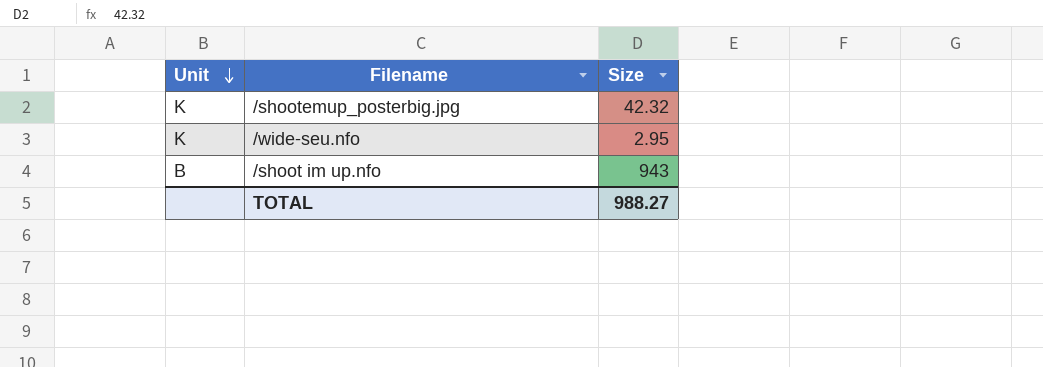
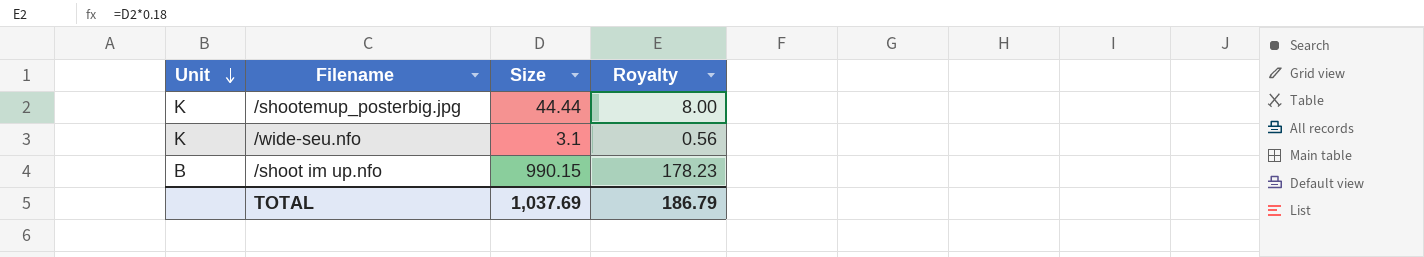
column Royalty | formula: none -> [Size] * 0.18
/shootemup_posterbig.jpg | Size: 42.32 -> 44.44
/wide-seu.nfo | Size: 2.95 -> 3.1
/shoot im up.nfo | Size: 943 -> 990.15
TOTAL | Size: 988.27 -> 1,037.69

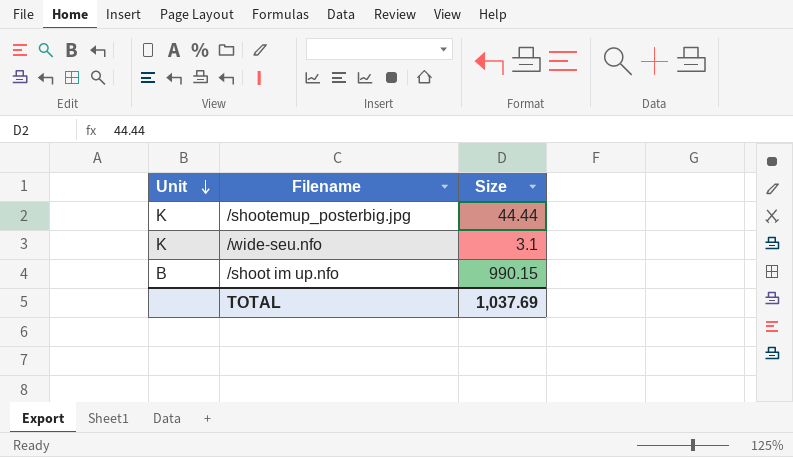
column Royalty | formula: [Size] * 0.18 -> none

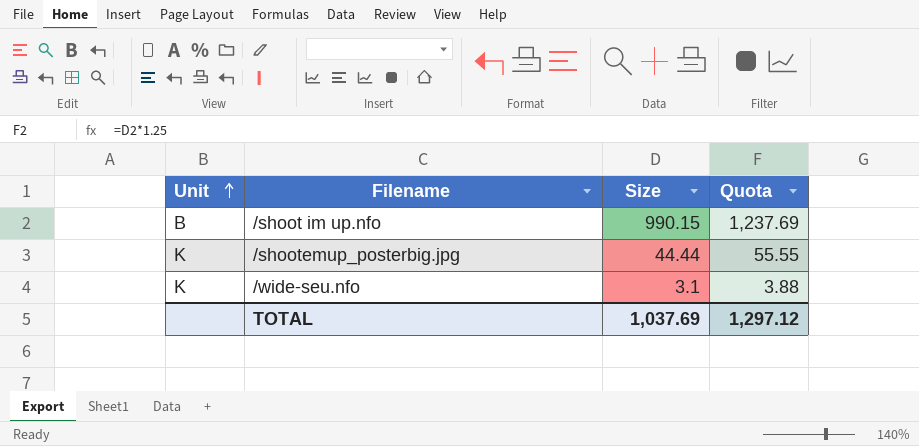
row order: Unit descending -> Unit ascending
column Quota | formula: none -> [Size] * 1.25

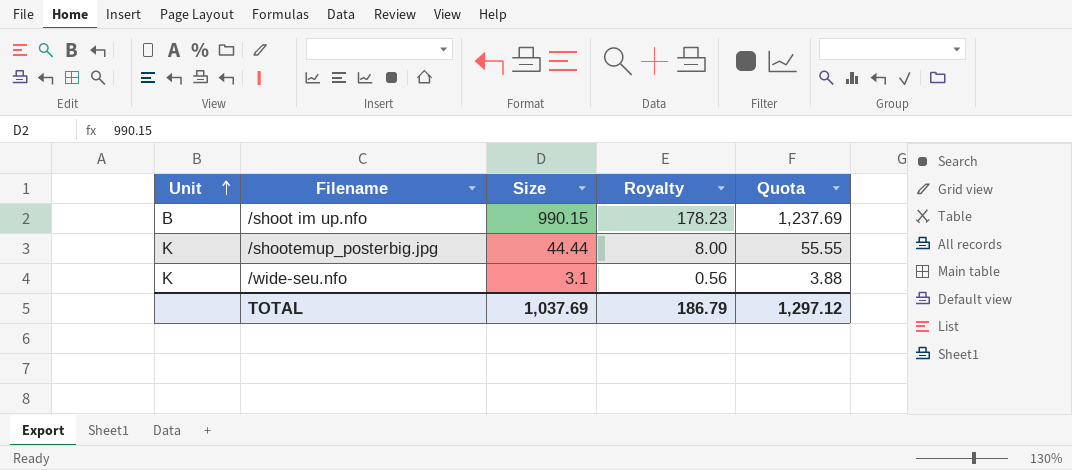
column Royalty | formula: none -> [Size] * 0.18

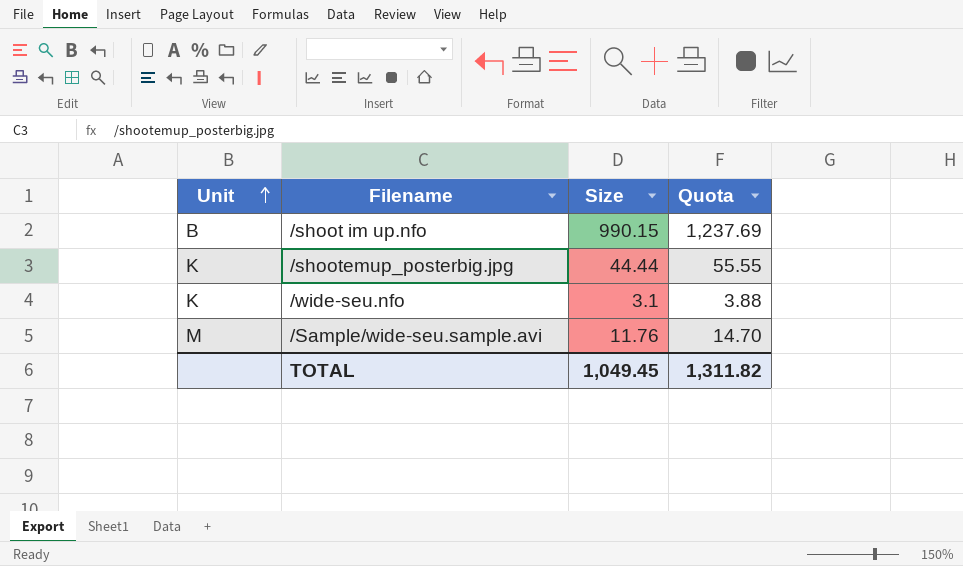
column Royalty | formula: [Size] * 0.18 -> none
row /Sample/wide-seu.sample.avi: none -> M | 11.76 | 14.70
TOTAL | Size: 1,037.69 -> 1,049.45
TOTAL | Quota: 1,297.12 -> 1,311.82

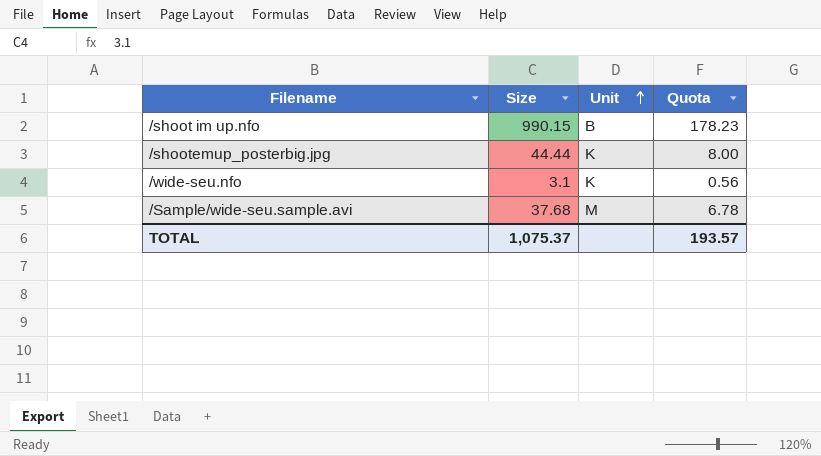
column Unit | position: 1 -> 3
column Quota | formula: [Size] * 1.25 -> [Size] * 0.18
/Sample/wide-seu.sample.avi | Size: 11.76 -> 37.68
TOTAL | Size: 1,049.45 -> 1,075.37
TOTAL | Quota: 1,311.82 -> 193.57

